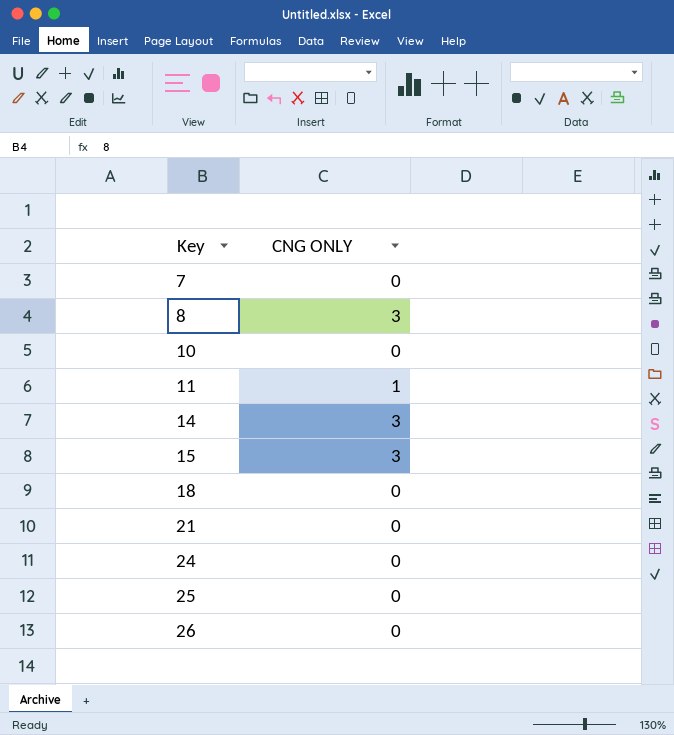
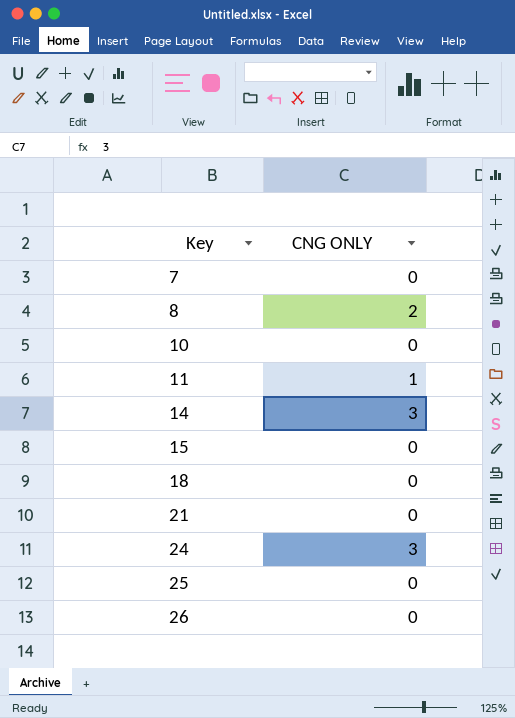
8 | CNG ONLY: 3 -> 2
15 | CNG ONLY: 3 -> 0
24 | CNG ONLY: 0 -> 3

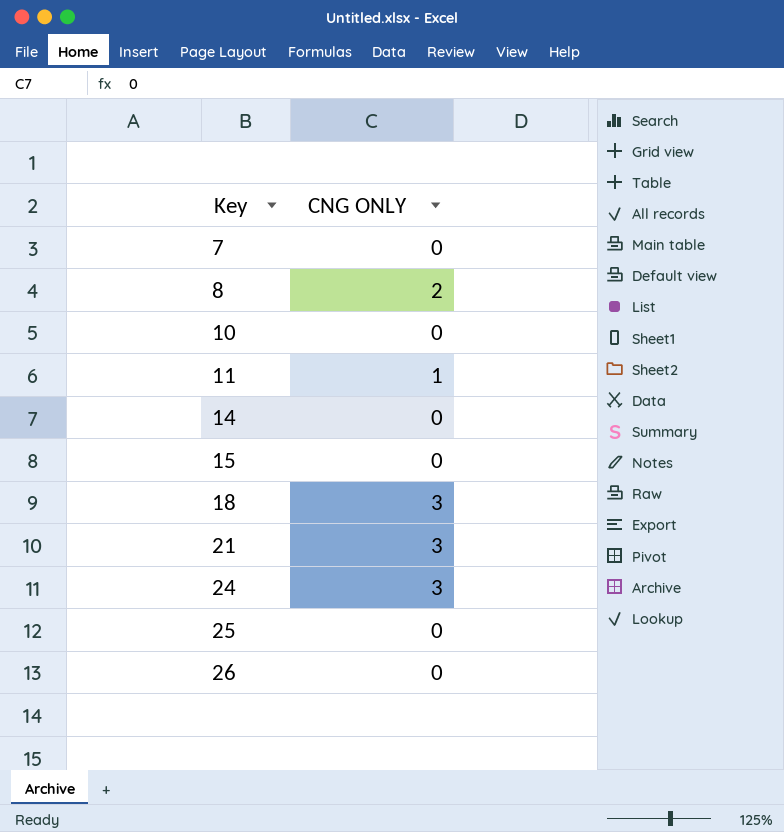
14 | CNG ONLY: 3 -> 0
18 | CNG ONLY: 0 -> 3
21 | CNG ONLY: 0 -> 3

